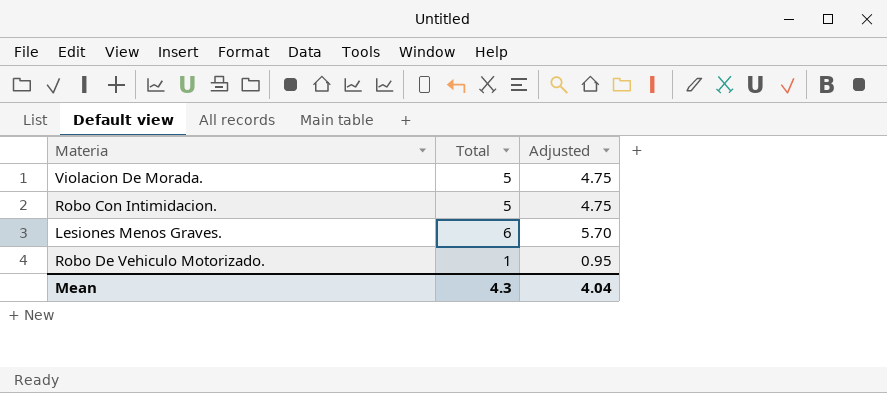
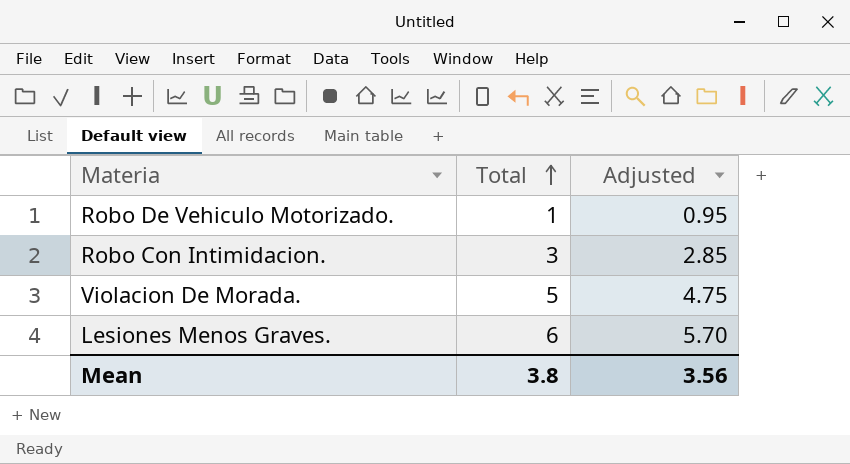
row order: none -> Total ascending
Robo Con Intimidacion. | Total: 5 -> 3
Robo Con Intimidacion. | Adjusted: 4.75 -> 2.85
Mean | Total: 4.3 -> 3.8
Mean | Adjusted: 4.04 -> 3.56

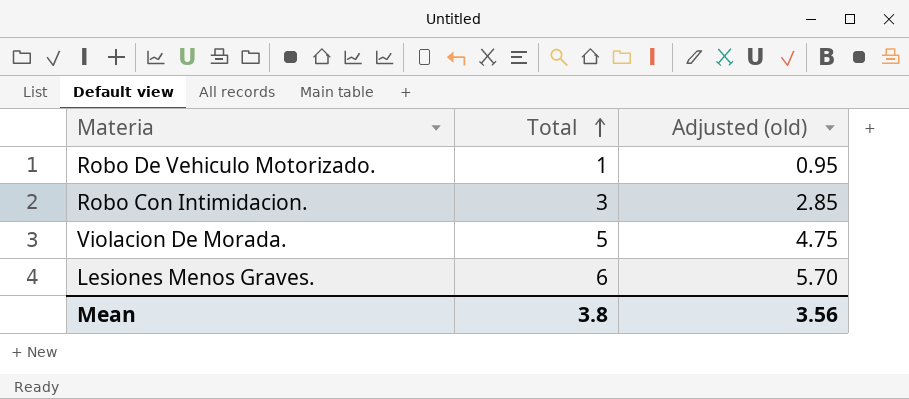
column name: Adjusted -> Adjusted (old)

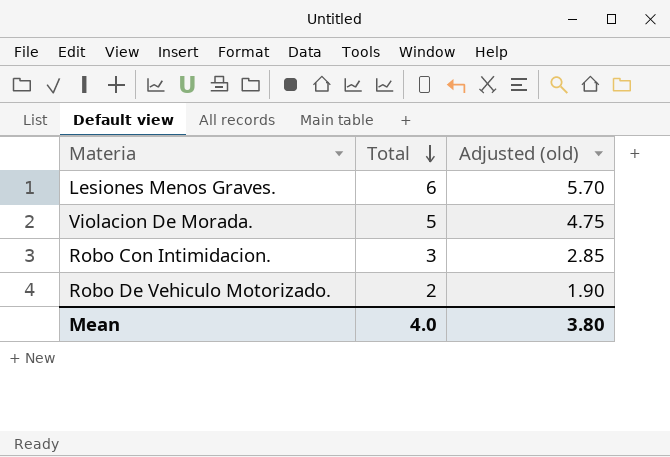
row order: Total ascending -> Total descending
Robo De Vehiculo Motorizado. | Total: 1 -> 2
Robo De Vehiculo Motorizado. | Adjusted (old): 0.95 -> 1.90
Mean | Total: 3.8 -> 4.0
Mean | Adjusted (old): 3.56 -> 3.80

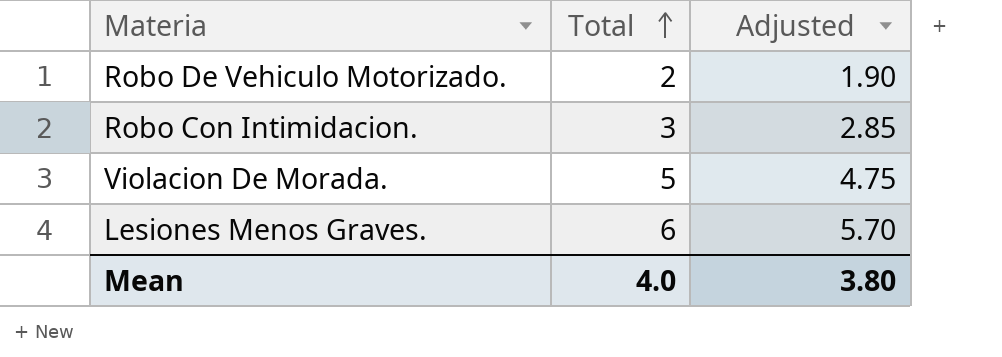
row order: Total descending -> Total ascending
column name: Adjusted (old) -> Adjusted

